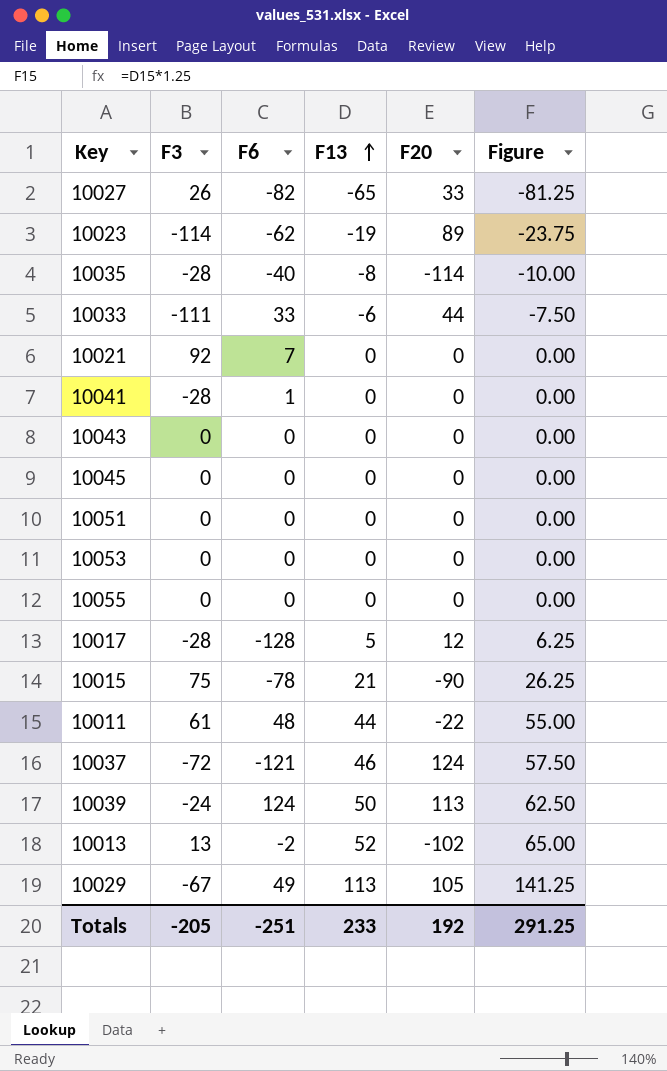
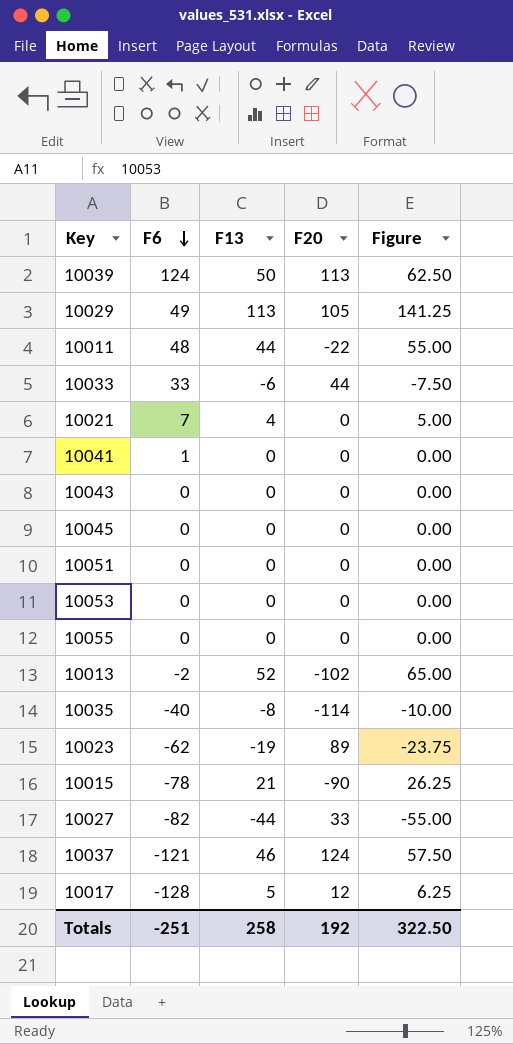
row order: F13 ascending -> F6 descending
column F3 | position: 2 -> none
10021 | F13: 0 -> 4
10021 | Figure: 0.00 -> 5.00
10027 | F13: -65 -> -44
10027 | Figure: -81.25 -> -55.00
Totals | F13: 233 -> 258
Totals | Figure: 291.25 -> 322.50

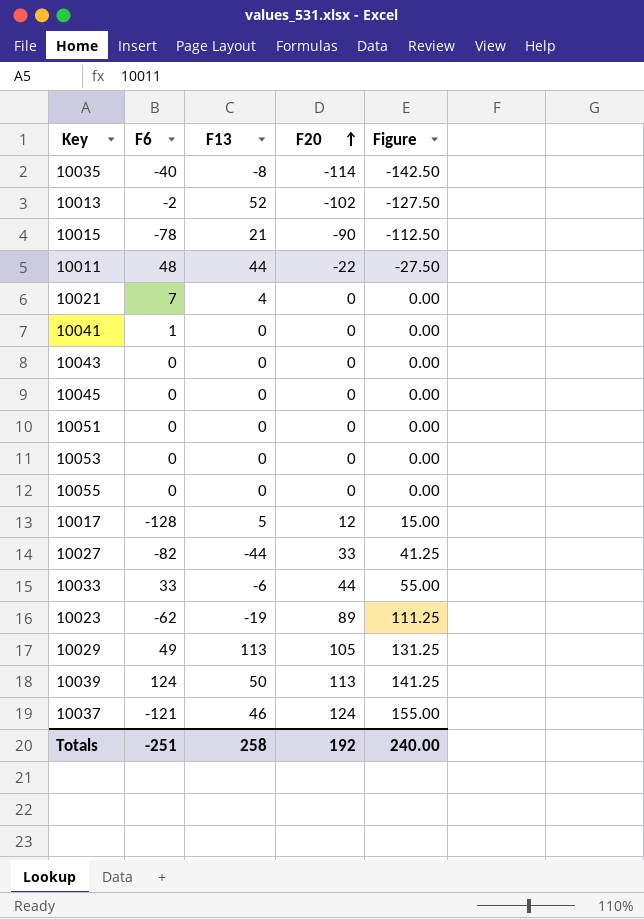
row order: F6 descending -> F20 ascending
column Figure | formula: [F13] * 1.25 -> [F20] * 1.25
Totals | Figure: 322.50 -> 240.00

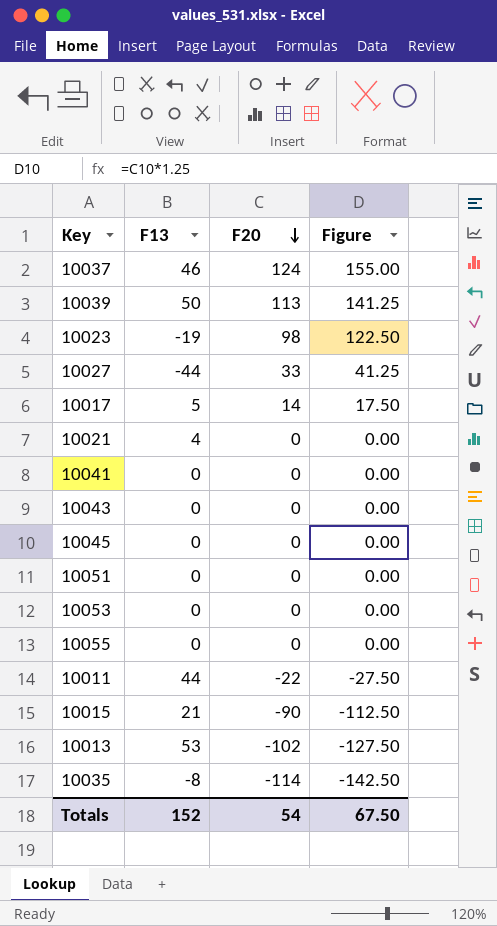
row order: F20 ascending -> F20 descending
column F6 | position: 2 -> none
row 10033: 33 | -6 | 44 | 55.00 -> none
row 10029: 49 | 113 | 105 | 131.25 -> none
10023 | F20: 89 -> 98
10023 | Figure: 111.25 -> 122.50
10017 | F20: 12 -> 14
10017 | Figure: 15.00 -> 17.50
10013 | F13: 52 -> 53
Totals | F13: 258 -> 152
Totals | F20: 192 -> 54
Totals | Figure: 240.00 -> 67.50

